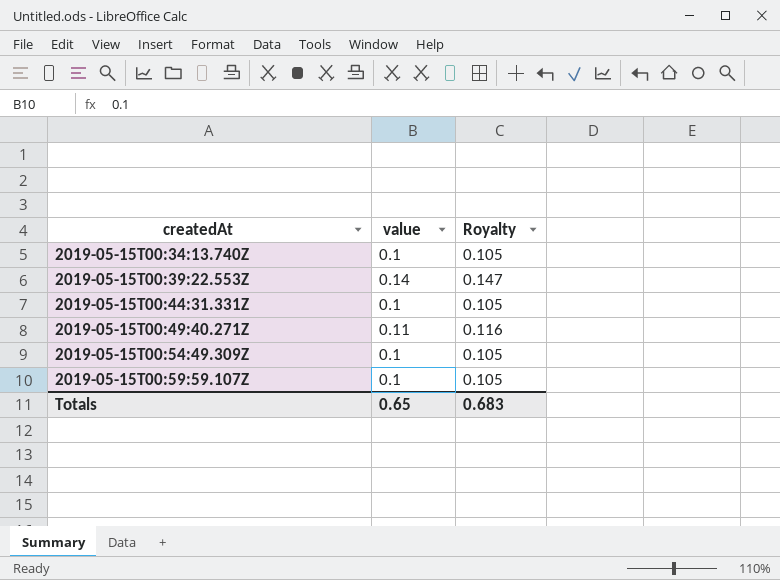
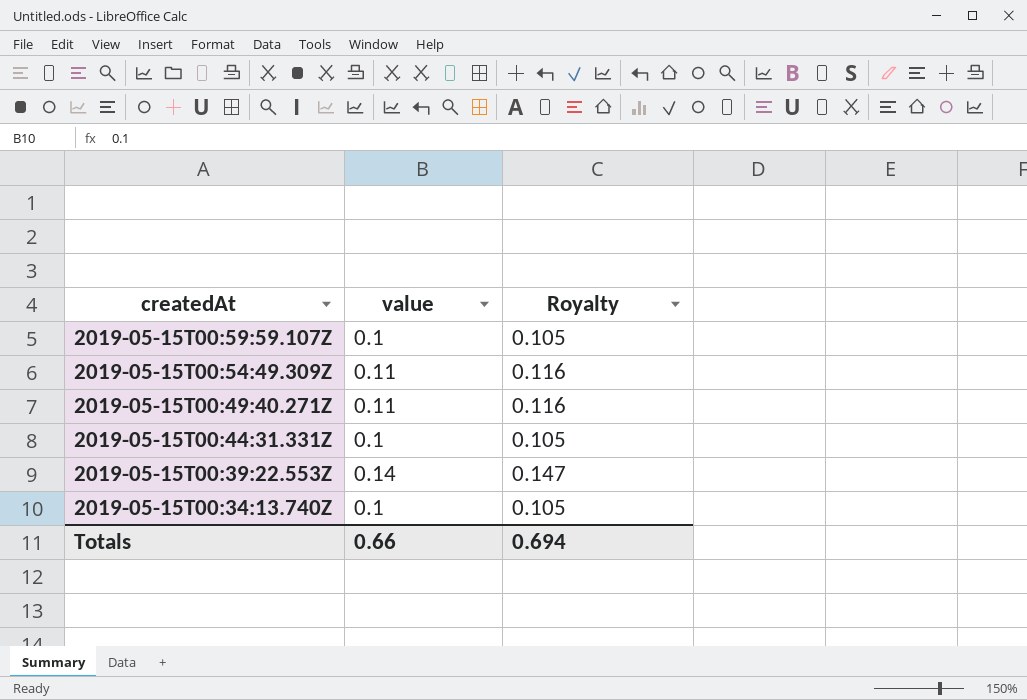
row order: createdAt ascending -> createdAt descending
2019-05-15T00:54:49.309Z | value: 0.1 -> 0.11
2019-05-15T00:54:49.309Z | Royalty: 0.105 -> 0.116
Totals | value: 0.65 -> 0.66
Totals | Royalty: 0.683 -> 0.694

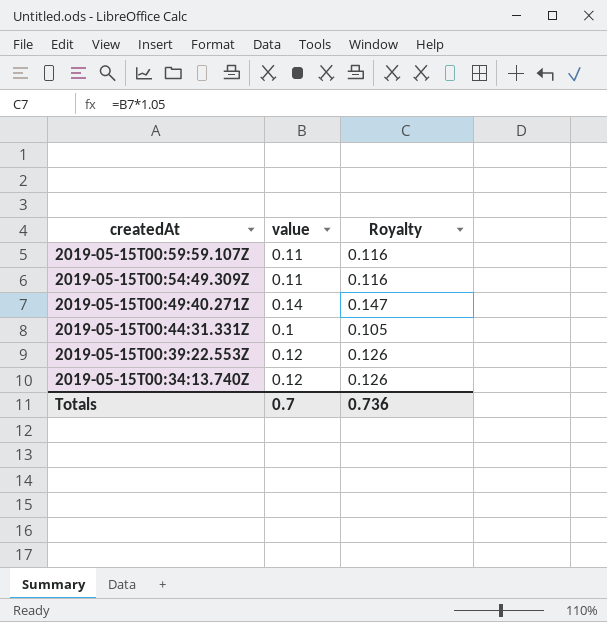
2019-05-15T00:59:59.107Z | value: 0.1 -> 0.11
2019-05-15T00:59:59.107Z | Royalty: 0.105 -> 0.116
2019-05-15T00:49:40.271Z | value: 0.11 -> 0.14
2019-05-15T00:49:40.271Z | Royalty: 0.116 -> 0.147
2019-05-15T00:39:22.553Z | value: 0.14 -> 0.12
2019-05-15T00:39:22.553Z | Royalty: 0.147 -> 0.126
2019-05-15T00:34:13.740Z | value: 0.1 -> 0.12
2019-05-15T00:34:13.740Z | Royalty: 0.105 -> 0.126
Totals | value: 0.66 -> 0.7
Totals | Royalty: 0.694 -> 0.736

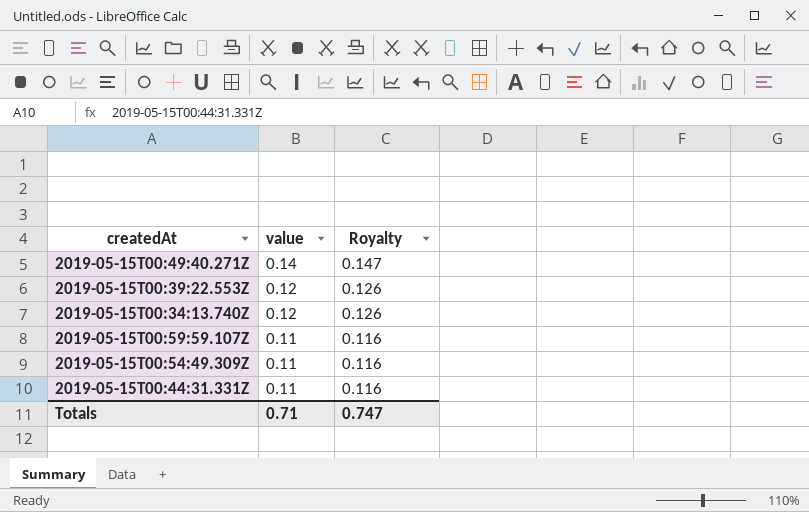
row order: createdAt descending -> value descending
2019-05-15T00:44:31.331Z | value: 0.1 -> 0.11
2019-05-15T00:44:31.331Z | Royalty: 0.105 -> 0.116
Totals | value: 0.7 -> 0.71
Totals | Royalty: 0.736 -> 0.747

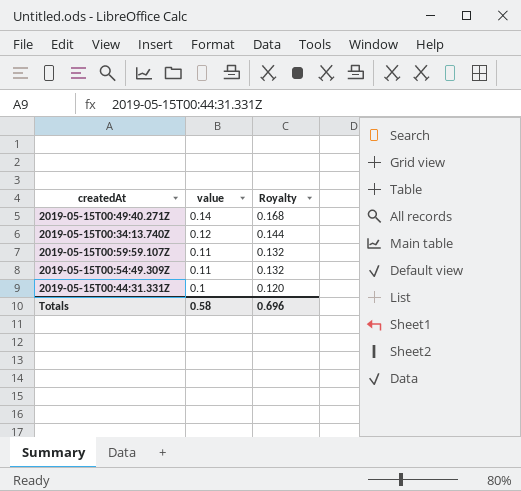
column Royalty | formula: [value] * 1.05 -> [value] * 1.2
row 2019-05-15T00:39:22.553Z: 0.12 | 0.126 -> none
2019-05-15T00:44:31.331Z | value: 0.11 -> 0.1
Totals | value: 0.71 -> 0.58
Totals | Royalty: 0.747 -> 0.696

